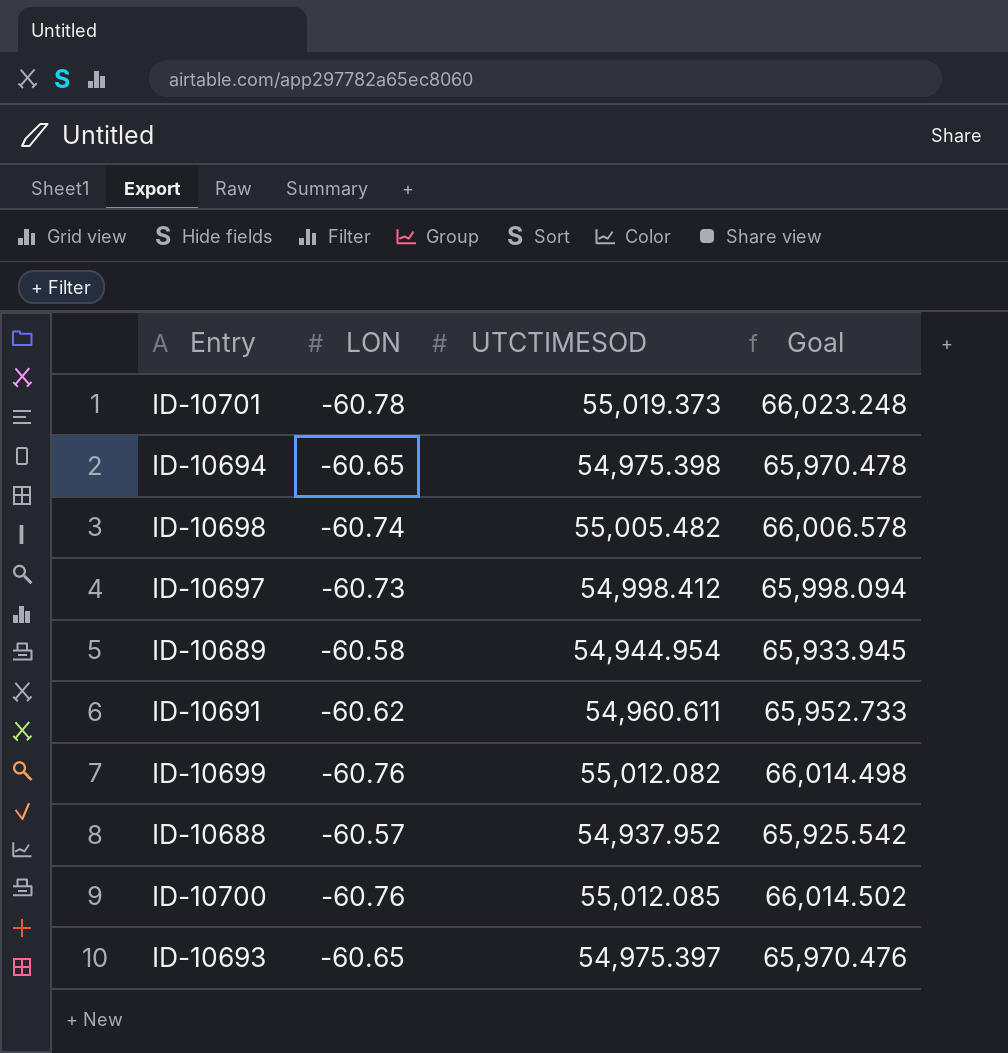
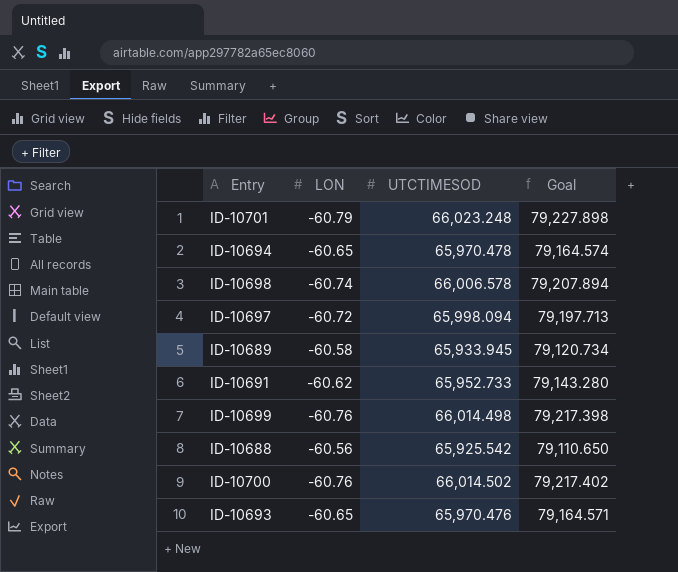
ID-10701 | LON: -60.78 -> -60.79
ID-10701 | UTCTIMESOD: 55,019.373 -> 66,023.248
ID-10701 | Goal: 66,023.248 -> 79,227.898
ID-10694 | UTCTIMESOD: 54,975.398 -> 65,970.478
ID-10694 | Goal: 65,970.478 -> 79,164.574
ID-10698 | UTCTIMESOD: 55,005.482 -> 66,006.578
ID-10698 | Goal: 66,006.578 -> 79,207.894
ID-10697 | LON: -60.73 -> -60.72
ID-10697 | UTCTIMESOD: 54,998.412 -> 65,998.094
ID-10697 | Goal: 65,998.094 -> 79,197.713
ID-10689 | UTCTIMESOD: 54,944.954 -> 65,933.945
ID-10689 | Goal: 65,933.945 -> 79,120.734
ID-10691 | UTCTIMESOD: 54,960.611 -> 65,952.733
ID-10691 | Goal: 65,952.733 -> 79,143.280
ID-10699 | UTCTIMESOD: 55,012.082 -> 66,014.498
ID-10699 | Goal: 66,014.498 -> 79,217.398
ID-10688 | LON: -60.57 -> -60.56
ID-10688 | UTCTIMESOD: 54,937.952 -> 65,925.542
ID-10688 | Goal: 65,925.542 -> 79,110.650
ID-10700 | UTCTIMESOD: 55,012.085 -> 66,014.502
ID-10700 | Goal: 66,014.502 -> 79,217.402
ID-10693 | UTCTIMESOD: 54,975.397 -> 65,970.476
ID-10693 | Goal: 65,970.476 -> 79,164.571

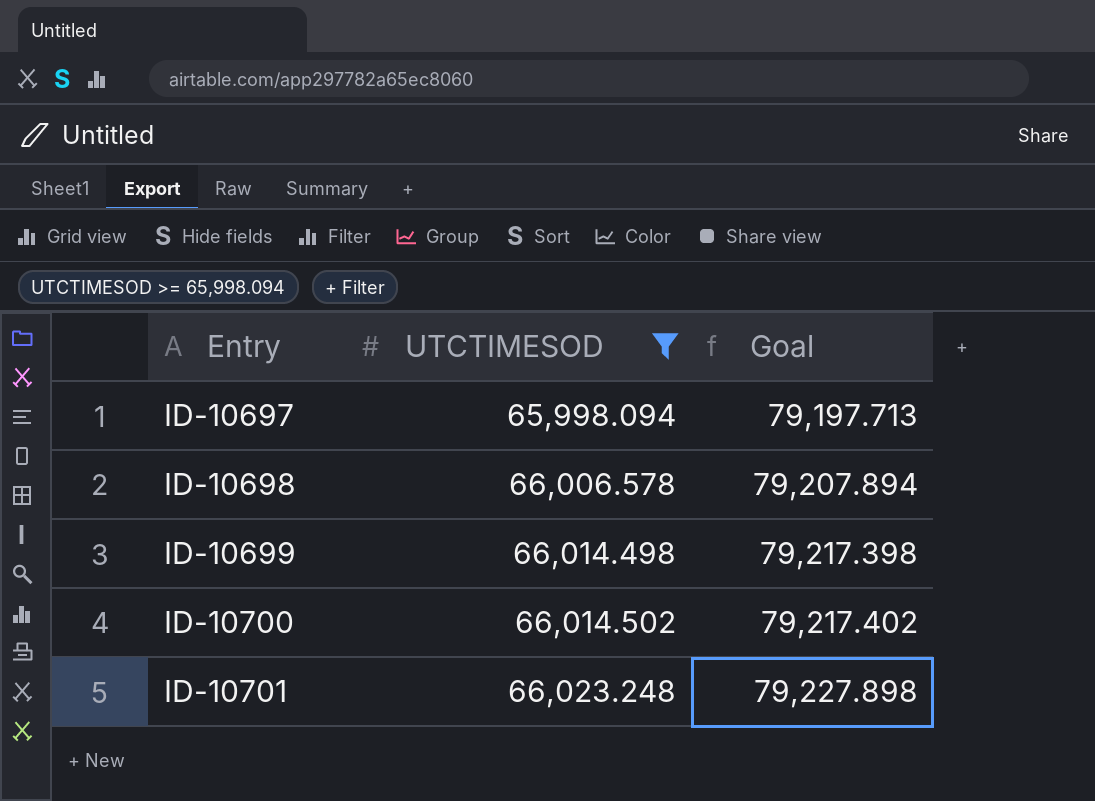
filter: none -> UTCTIMESOD >= 65,998.094
row order: none -> Entry ascending
column LON | position: 2 -> none

